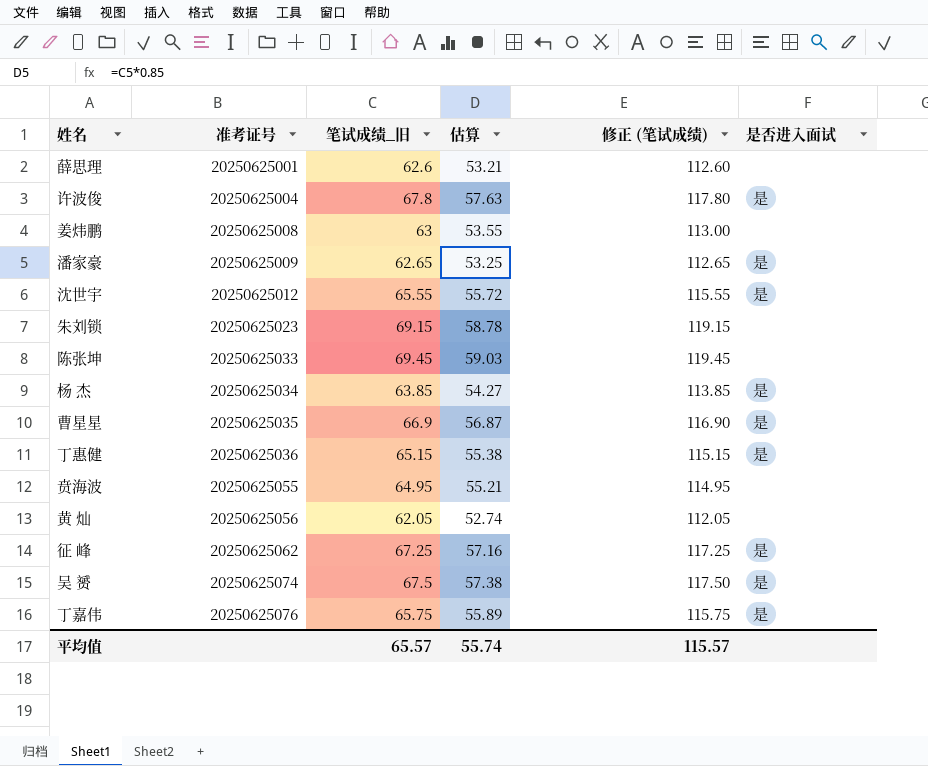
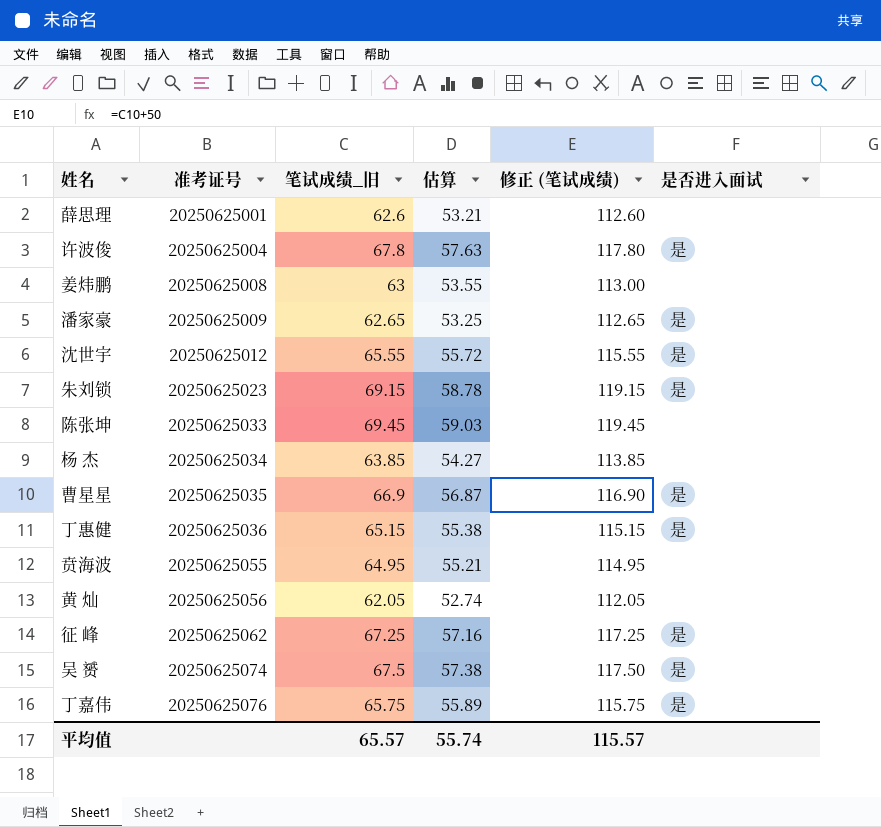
朱刘锁 | 是否进入面试: none -> 是
杨 杰 | 是否进入面试: 是 -> none

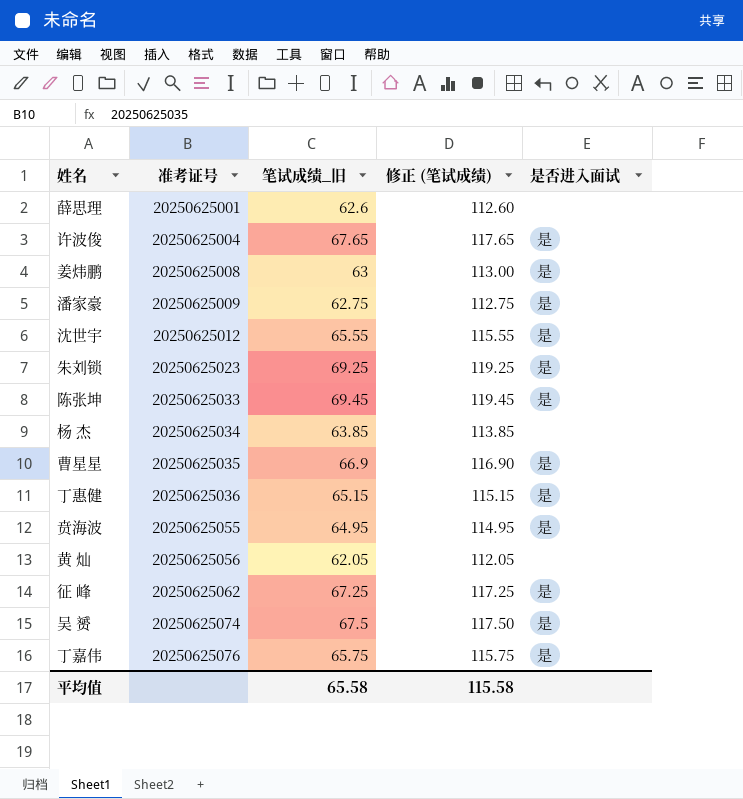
column 估算 | formula: [笔试成绩_旧] * 0.85 -> none
许波俊 | 笔试成绩_旧: 67.8 -> 67.65
许波俊 | 修正 (笔试成绩): 117.80 -> 117.65
姜炜鹏 | 是否进入面试: none -> 是
潘家豪 | 笔试成绩_旧: 62.65 -> 62.75
潘家豪 | 修正 (笔试成绩): 112.65 -> 112.75
朱刘锁 | 笔试成绩_旧: 69.15 -> 69.25
朱刘锁 | 修正 (笔试成绩): 119.15 -> 119.25
陈张坤 | 是否进入面试: none -> 是
贲海波 | 是否进入面试: none -> 是
平均值 | 笔试成绩_旧: 65.57 -> 65.58
平均值 | 修正 (笔试成绩): 115.57 -> 115.58

